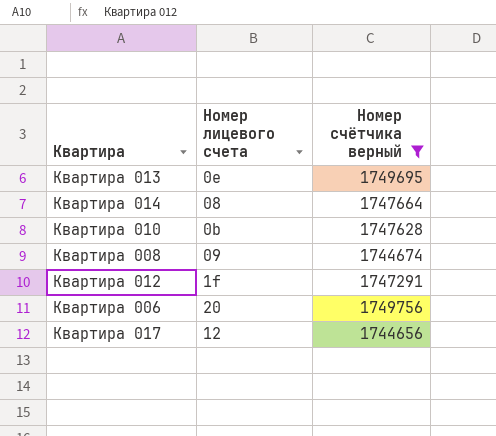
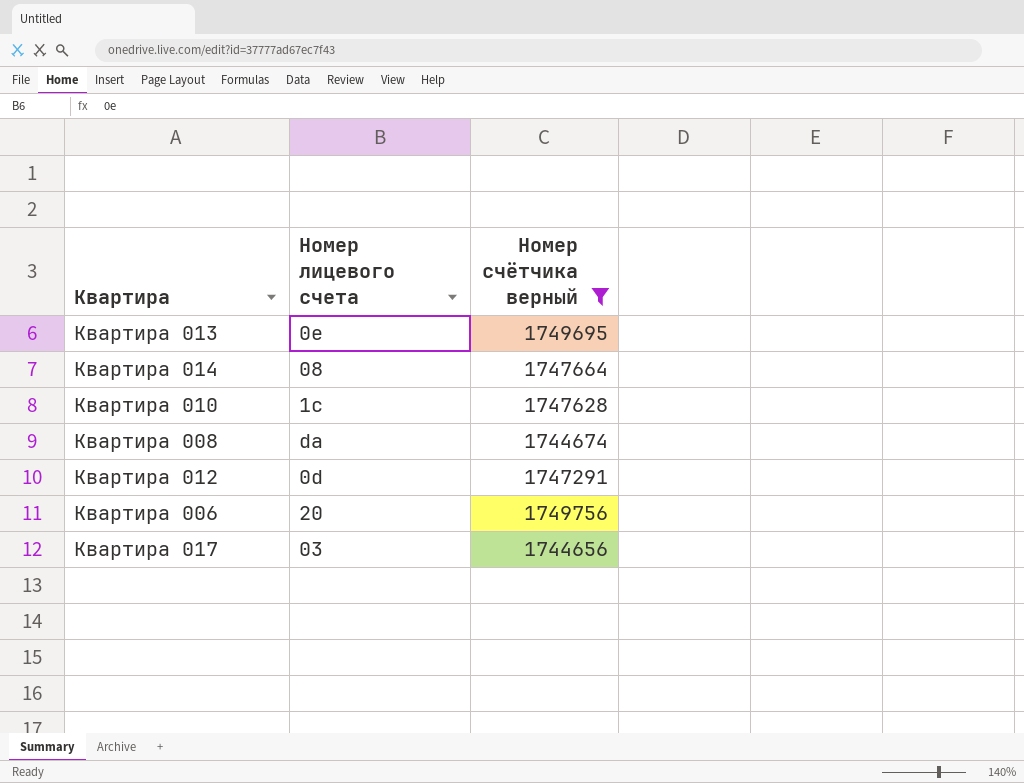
Квартира 010 | Номер лицевого счета: 0b -> 1c
Квартира 008 | Номер лицевого счета: 09 -> da
Квартира 012 | Номер лицевого счета: 1f -> 0d
Квартира 017 | Номер лицевого счета: 12 -> 03

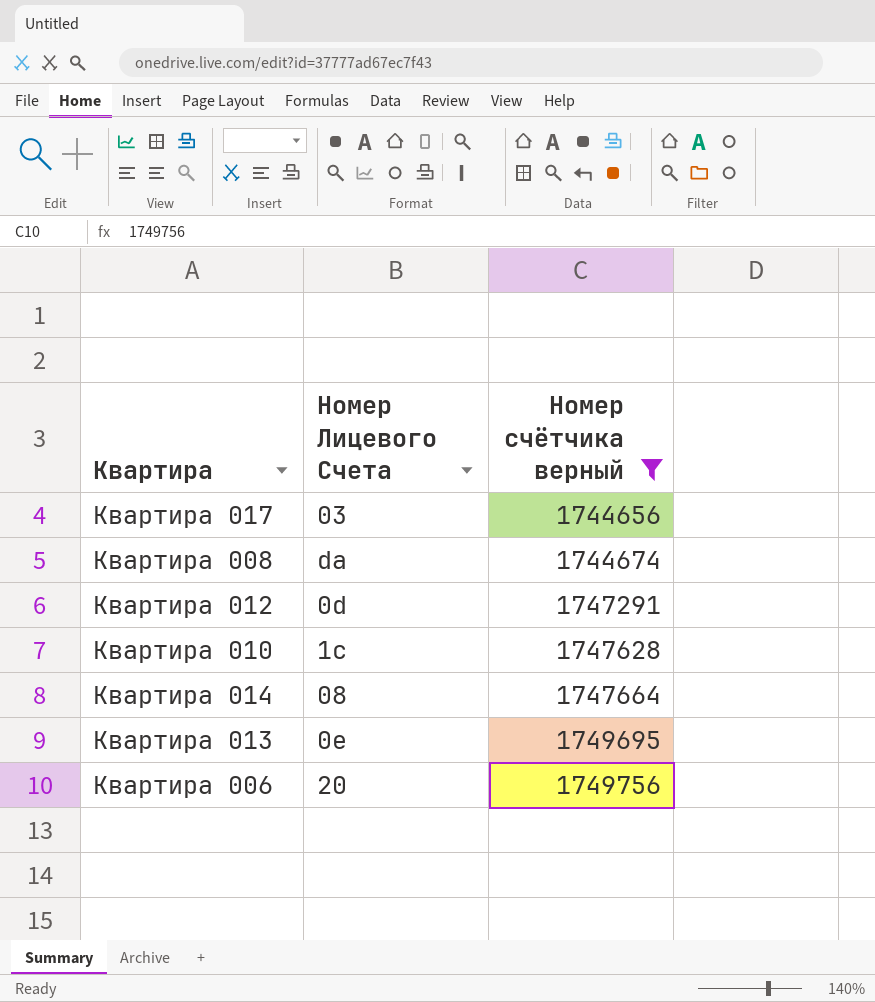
row order: none -> Номер счётчика верный ascending
column name: Номер лицевого счета -> Номер Лицевого Счета

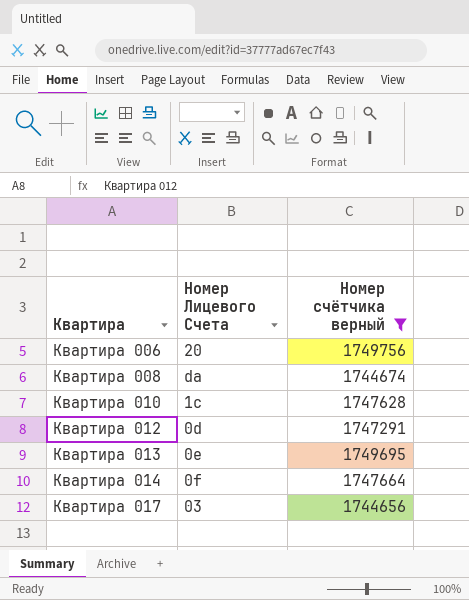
row order: Номер счётчика верный ascending -> Квартира ascending
Квартира 014 | Номер Лицевого Счета: 08 -> 0f

